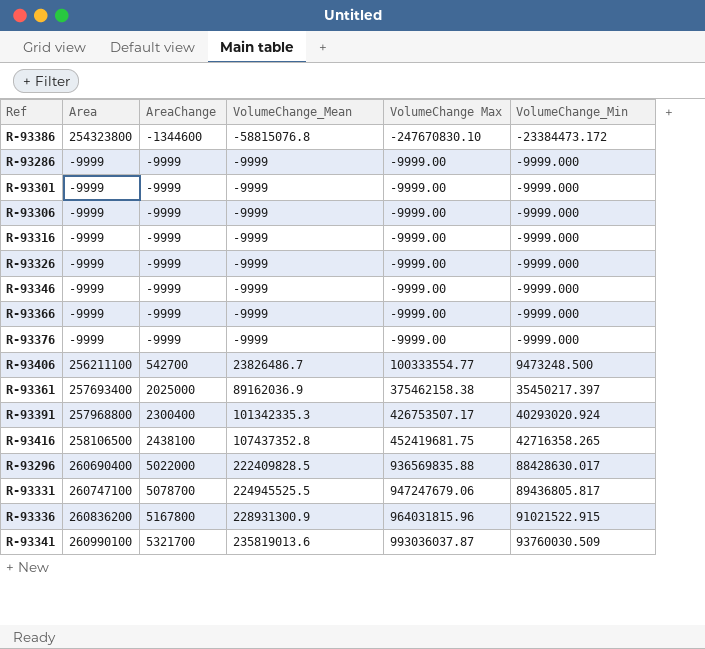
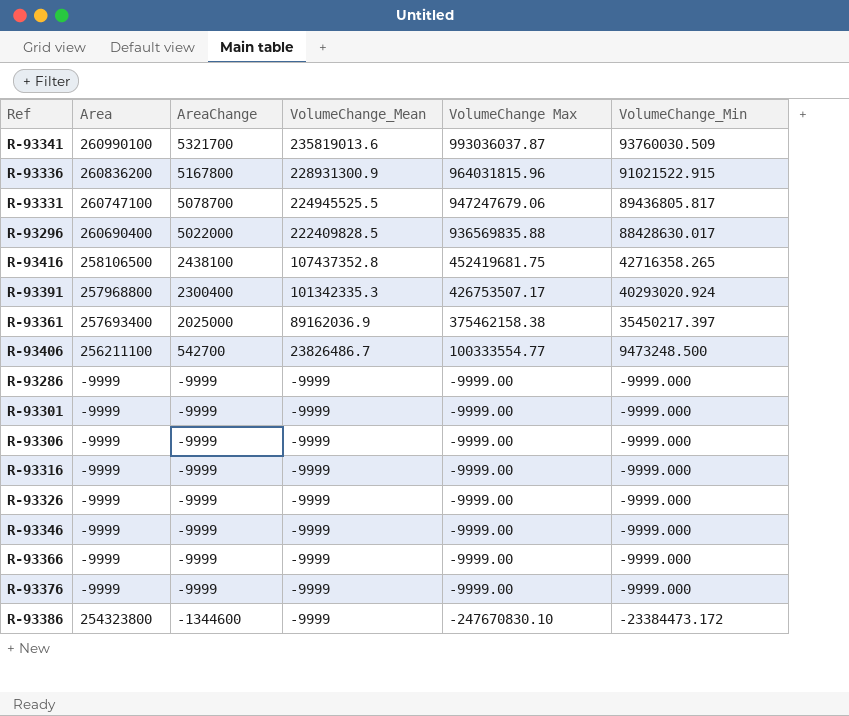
row order: AreaChange ascending -> AreaChange descending
R-93386 | VolumeChange_Mean: -58815076.8 -> -9999

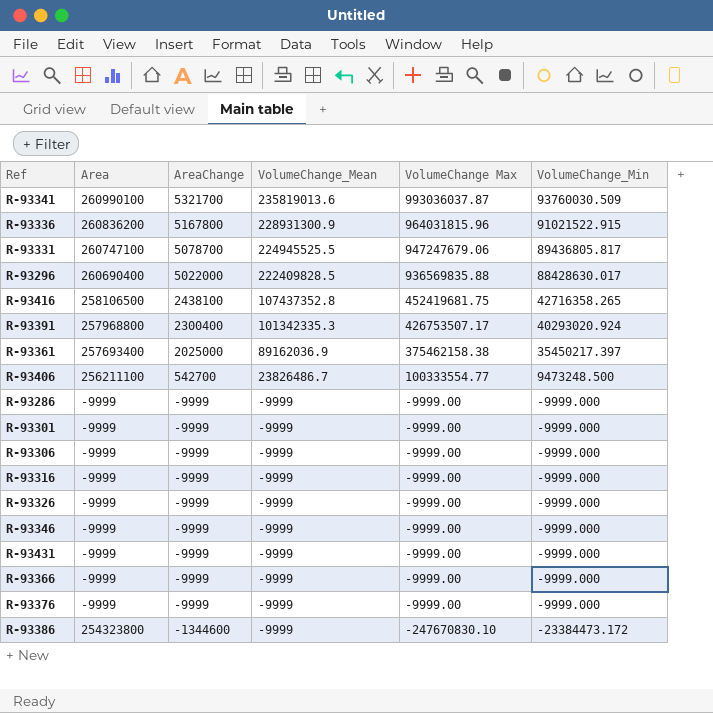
row R-93431: none -> -9999 | -9999 | -9999 | -9999.00 | -9999.000

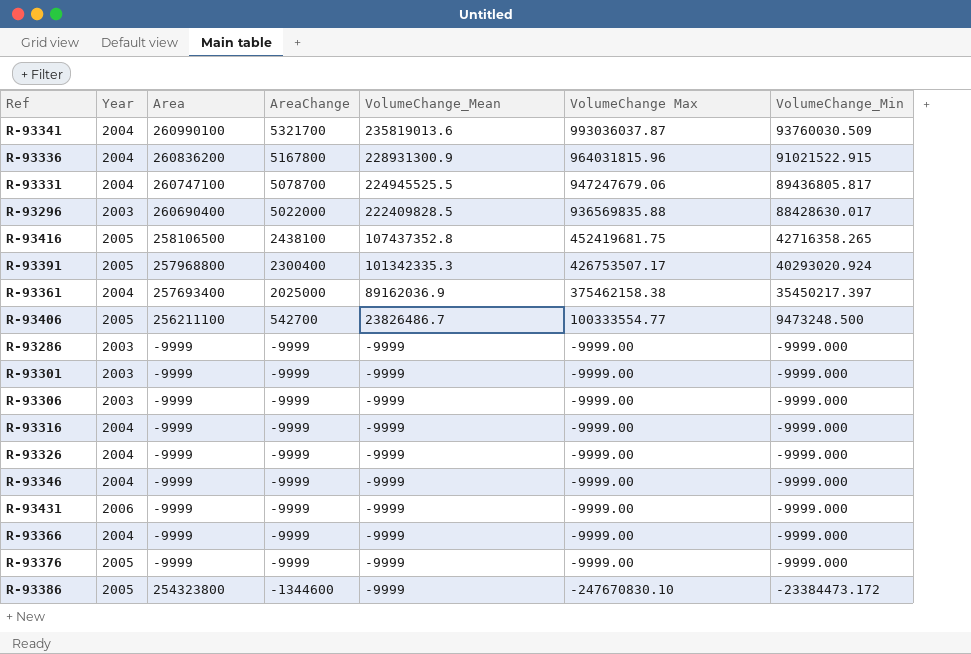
column Year | position: none -> 2

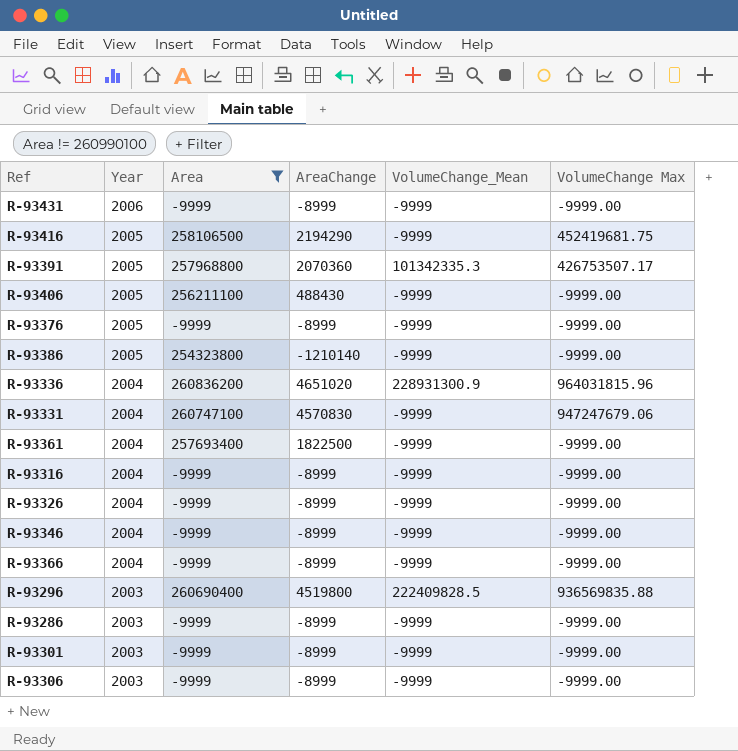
filter: none -> Area != 260990100
row order: AreaChange descending -> Year descending
column VolumeChange_Min | position: 7 -> none
R-93431 | AreaChange: -9999 -> -8999
R-93416 | AreaChange: 2438100 -> 2194290
R-93416 | VolumeChange_Mean: 107437352.8 -> -9999
R-93391 | AreaChange: 2300400 -> 2070360
R-93406 | AreaChange: 542700 -> 488430
R-93406 | VolumeChange_Mean: 23826486.7 -> -9999
R-93406 | VolumeChange Max: 100333554.77 -> -9999.00
R-93376 | AreaChange: -9999 -> -8999
R-93386 | AreaChange: -1344600 -> -1210140
R-93386 | VolumeChange Max: -247670830.10 -> -9999.00
R-93336 | AreaChange: 5167800 -> 4651020
R-93331 | AreaChange: 5078700 -> 4570830
R-93331 | VolumeChange_Mean: 224945525.5 -> -9999
R-93361 | AreaChange: 2025000 -> 1822500
R-93361 | VolumeChange_Mean: 89162036.9 -> -9999
R-93361 | VolumeChange Max: 375462158.38 -> -9999.00
R-93316 | AreaChange: -9999 -> -8999
R-93326 | AreaChange: -9999 -> -8999
R-93346 | AreaChange: -9999 -> -8999
R-93366 | AreaChange: -9999 -> -8999
R-93296 | AreaChange: 5022000 -> 4519800
R-93286 | AreaChange: -9999 -> -8999
R-93301 | AreaChange: -9999 -> -8999
R-93306 | AreaChange: -9999 -> -8999

